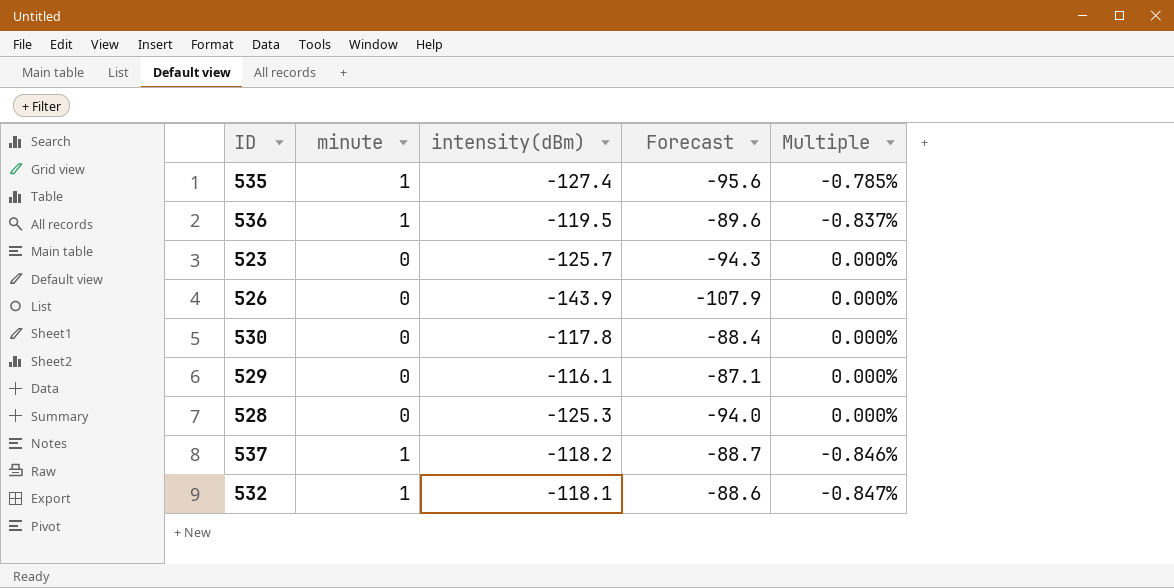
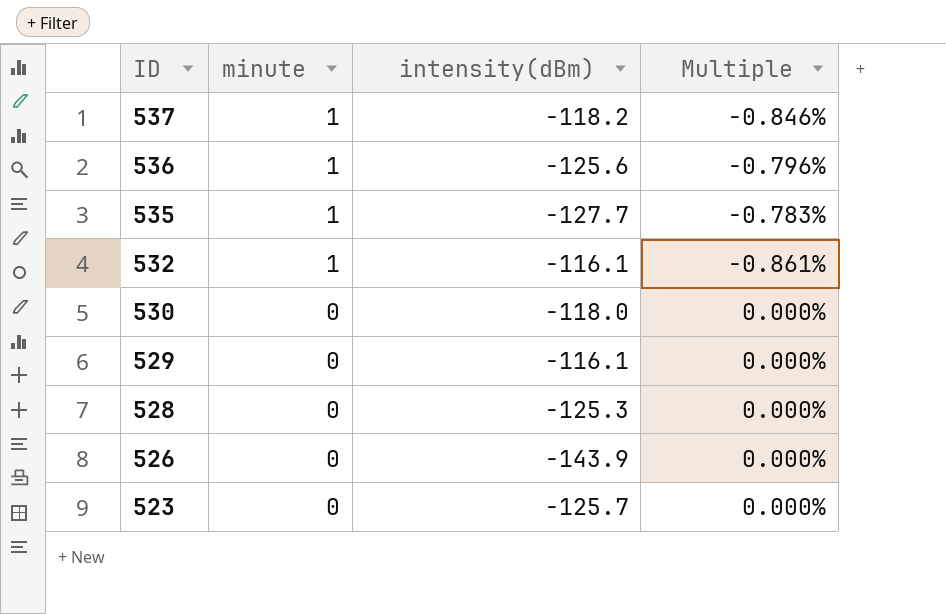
row order: none -> ID descending
column Forecast | formula: [intensity(dBm)] * 0.75 -> none
536 | intensity(dBm): -119.5 -> -125.6
536 | Multiple: -0.837% -> -0.796%
535 | intensity(dBm): -127.4 -> -127.7
535 | Multiple: -0.785% -> -0.783%
532 | intensity(dBm): -118.1 -> -116.1
532 | Multiple: -0.847% -> -0.861%
530 | intensity(dBm): -117.8 -> -118.0

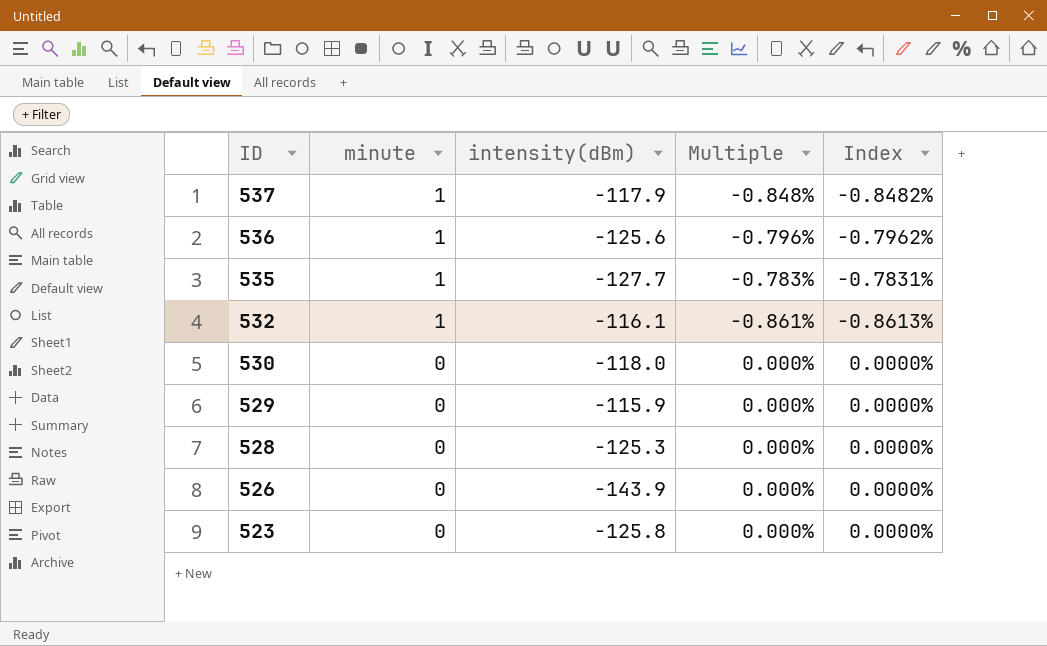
column Index | formula: none -> [minute] / [intensity(dBm)]
537 | intensity(dBm): -118.2 -> -117.9
537 | Multiple: -0.846% -> -0.848%
529 | intensity(dBm): -116.1 -> -115.9
523 | intensity(dBm): -125.7 -> -125.8

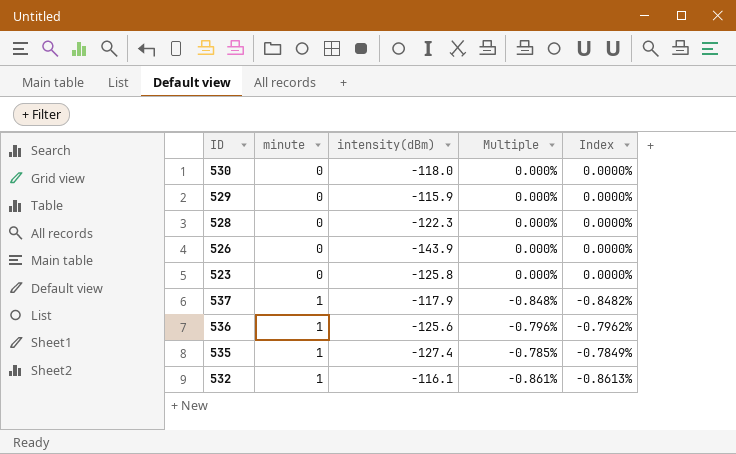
row order: ID descending -> minute ascending
528 | intensity(dBm): -125.3 -> -122.3
535 | intensity(dBm): -127.7 -> -127.4
535 | Multiple: -0.783% -> -0.785%
535 | Index: -0.7831% -> -0.7849%

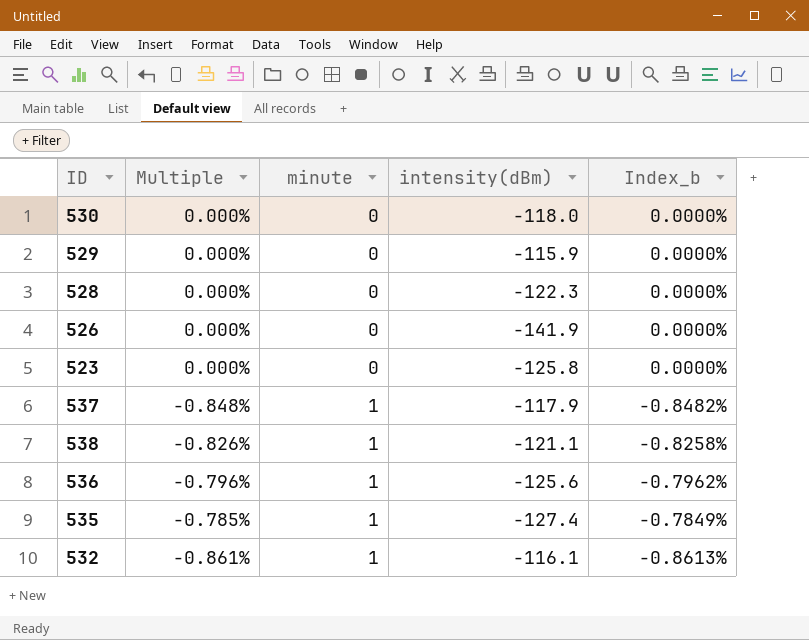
column Multiple | position: 4 -> 2
column name: Index -> Index_b
526 | intensity(dBm): -143.9 -> -141.9
row 538: none -> -0.826% | 1 | -121.1 | -0.8258%

